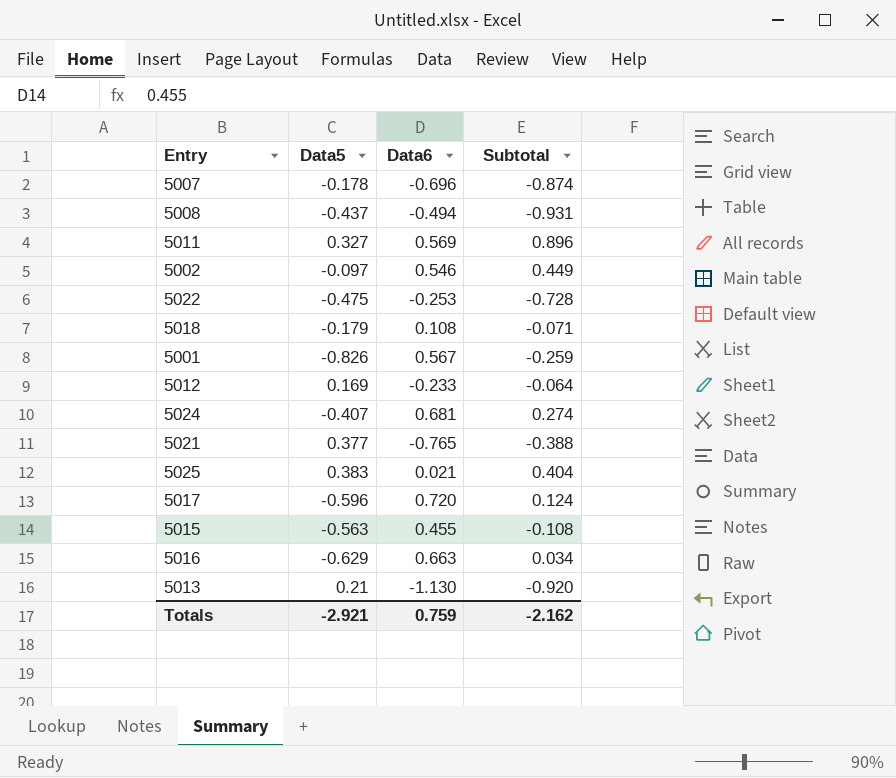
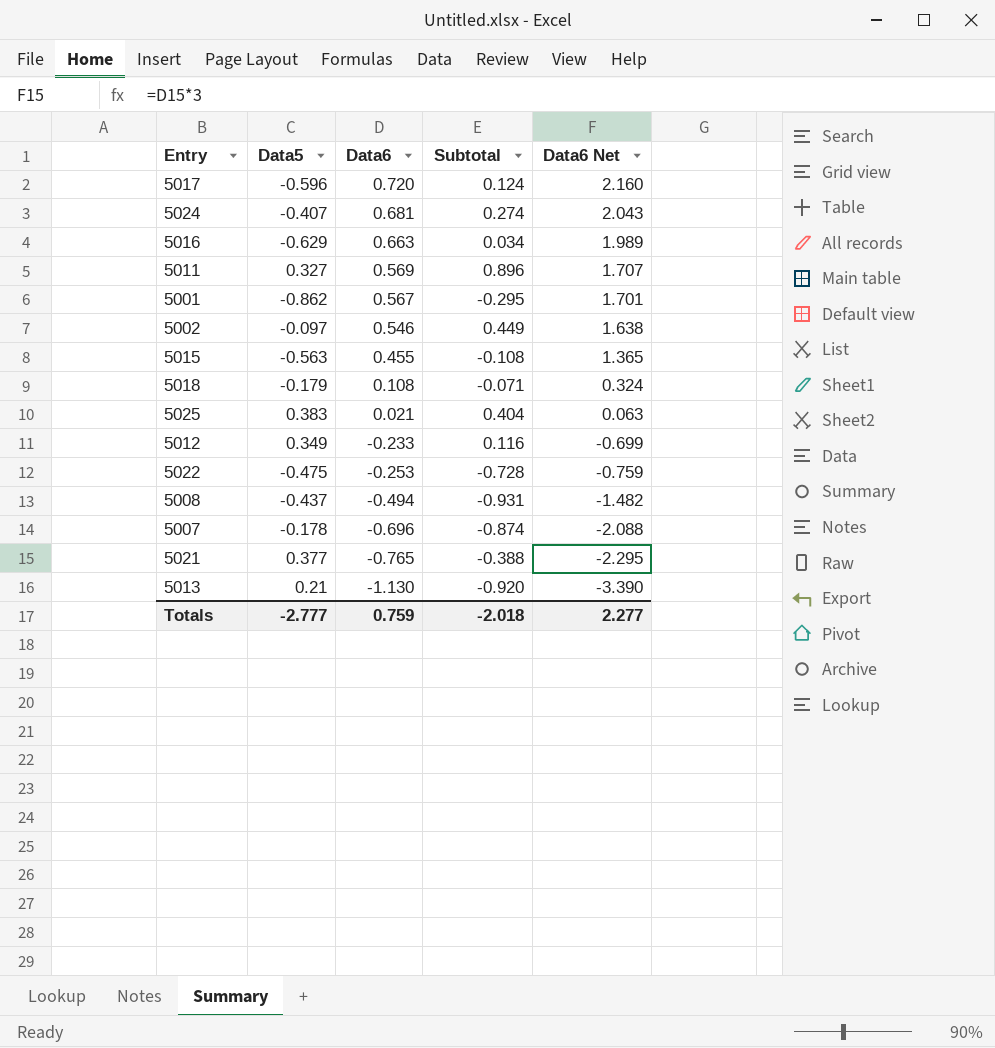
row order: none -> Data6 descending
column Data6 Net | formula: none -> [Data6] * 3
5001 | Data5: -0.826 -> -0.862
5001 | Subtotal: -0.259 -> -0.295
5012 | Data5: 0.169 -> 0.349
5012 | Subtotal: -0.064 -> 0.116
Totals | Data5: -2.921 -> -2.777
Totals | Subtotal: -2.162 -> -2.018

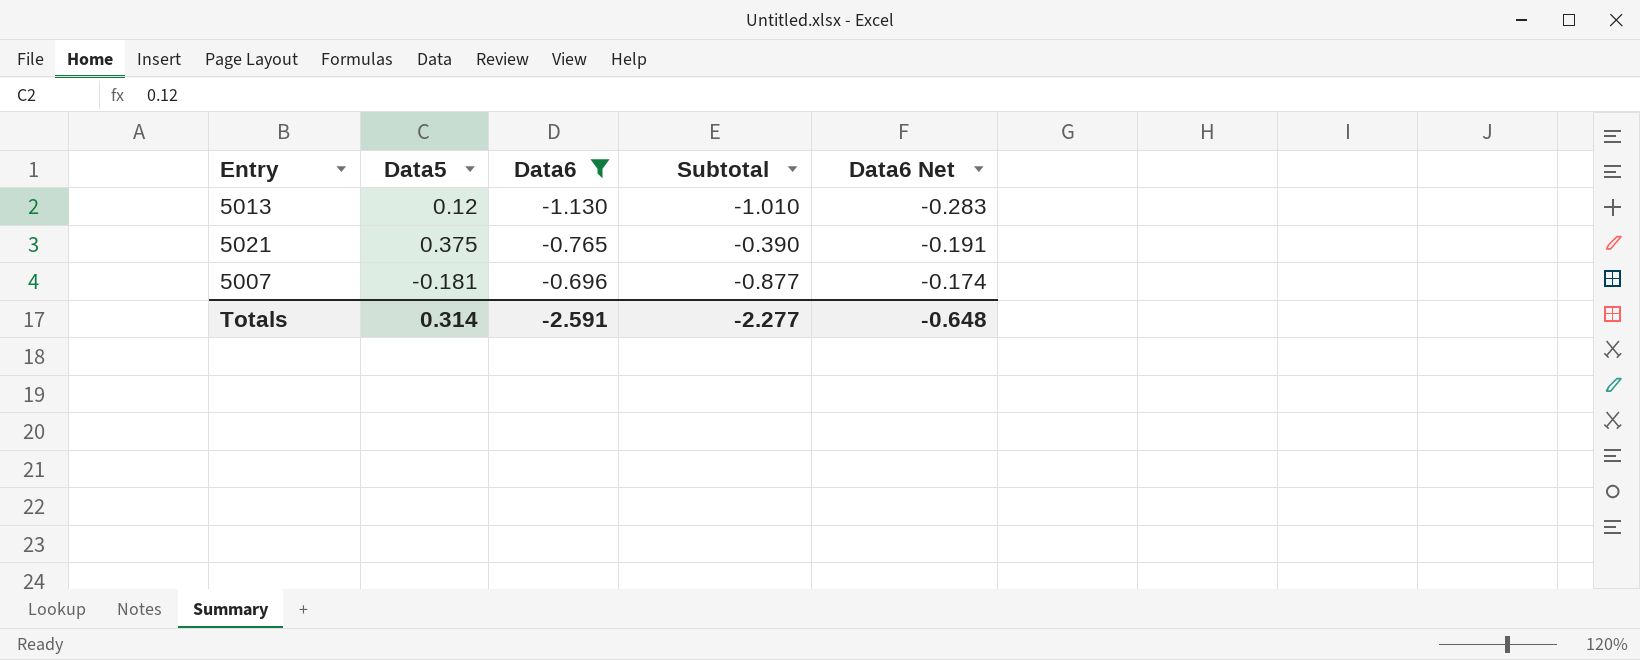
filter: none -> Data6 <= -0.696
row order: Data6 descending -> Data6 ascending
column Data6 Net | formula: [Data6] * 3 -> [Data6] * 0.25
5013 | Data5: 0.21 -> 0.12
5013 | Subtotal: -0.920 -> -1.010
5021 | Data5: 0.377 -> 0.375
5021 | Subtotal: -0.388 -> -0.390
5007 | Data5: -0.178 -> -0.181
5007 | Subtotal: -0.874 -> -0.877
Totals | Data5: -2.777 -> 0.314
Totals | Data6: 0.759 -> -2.591
Totals | Subtotal: -2.018 -> -2.277
Totals | Data6 Net: 2.277 -> -0.648

